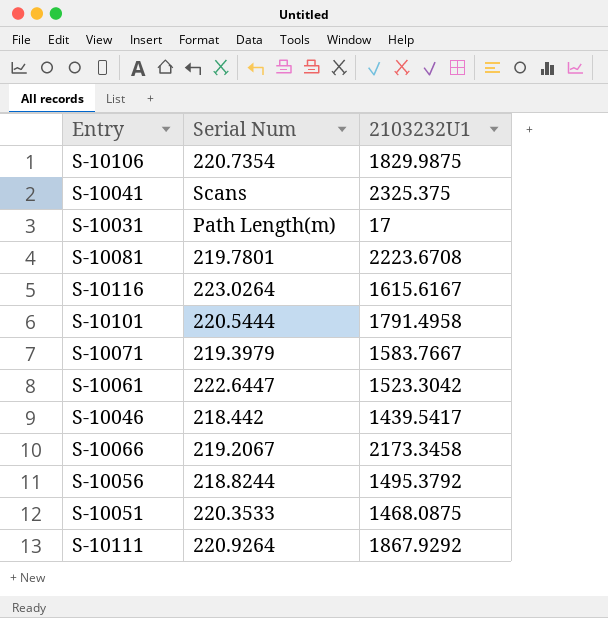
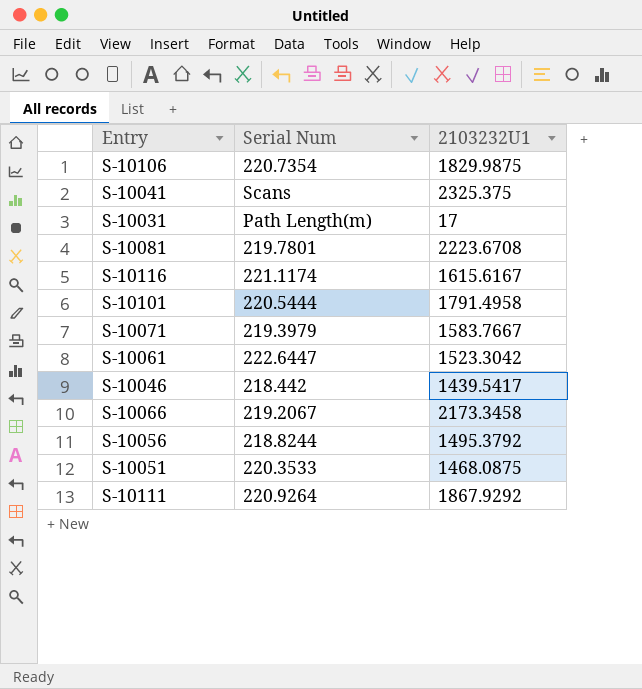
S-10116 | Serial Num: 223.0264 -> 221.1174

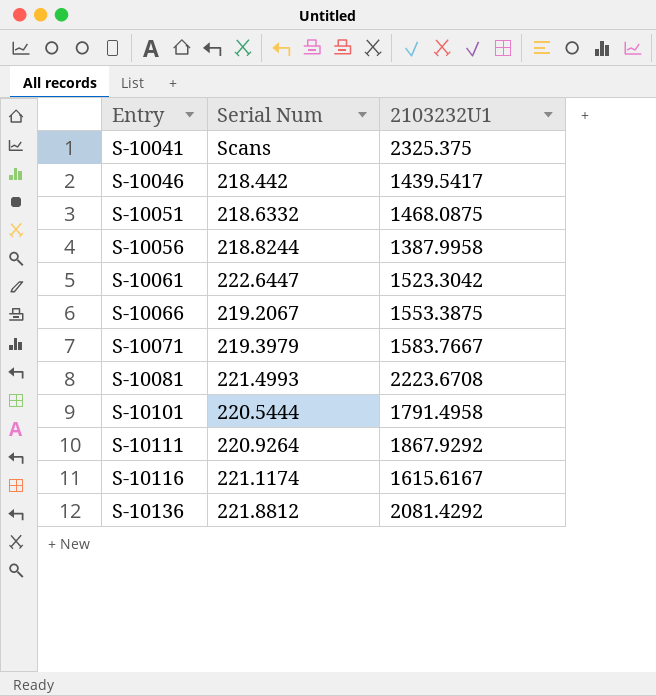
row order: none -> Entry ascending
row S-10106: 220.7354 | 1829.9875 -> none
row S-10031: Path Length(m) | 17 -> none
S-10051 | Serial Num: 220.3533 -> 218.6332
S-10056 | 2103232U1: 1495.3792 -> 1387.9958
S-10066 | 2103232U1: 2173.3458 -> 1553.3875
S-10081 | Serial Num: 219.7801 -> 221.4993
row S-10136: none -> 221.8812 | 2081.4292

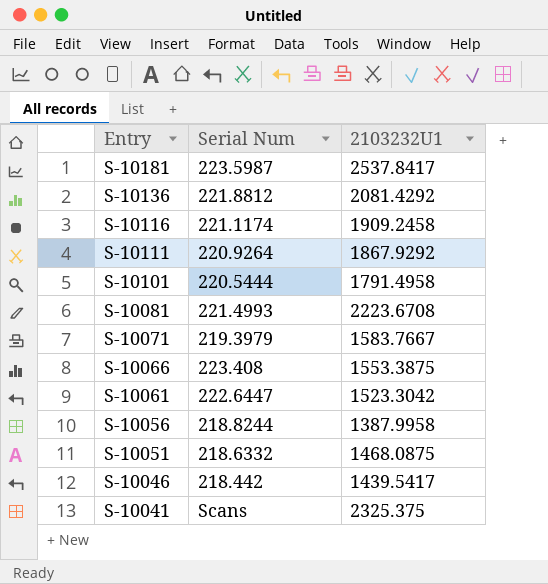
row order: Entry ascending -> Entry descending
row S-10181: none -> 223.5987 | 2537.8417
S-10116 | 2103232U1: 1615.6167 -> 1909.2458
S-10066 | Serial Num: 219.2067 -> 223.408

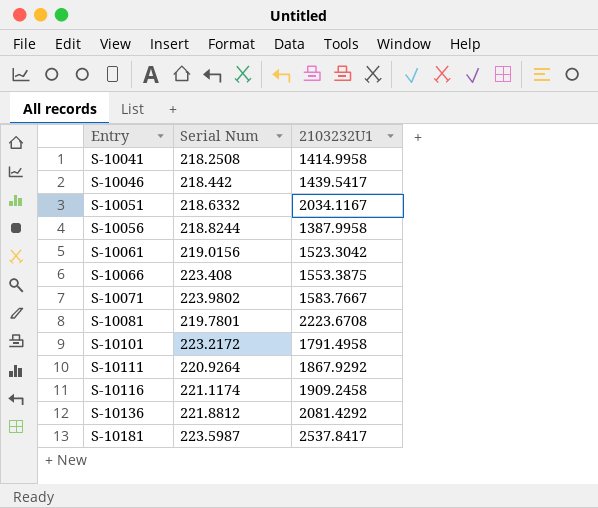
row order: Entry descending -> Entry ascending
S-10041 | Serial Num: Scans -> 218.2508
S-10041 | 2103232U1: 2325.375 -> 1414.9958
S-10051 | 2103232U1: 1468.0875 -> 2034.1167
S-10061 | Serial Num: 222.6447 -> 219.0156
S-10071 | Serial Num: 219.3979 -> 223.9802
S-10081 | Serial Num: 221.4993 -> 219.7801
S-10101 | Serial Num: 220.5444 -> 223.2172

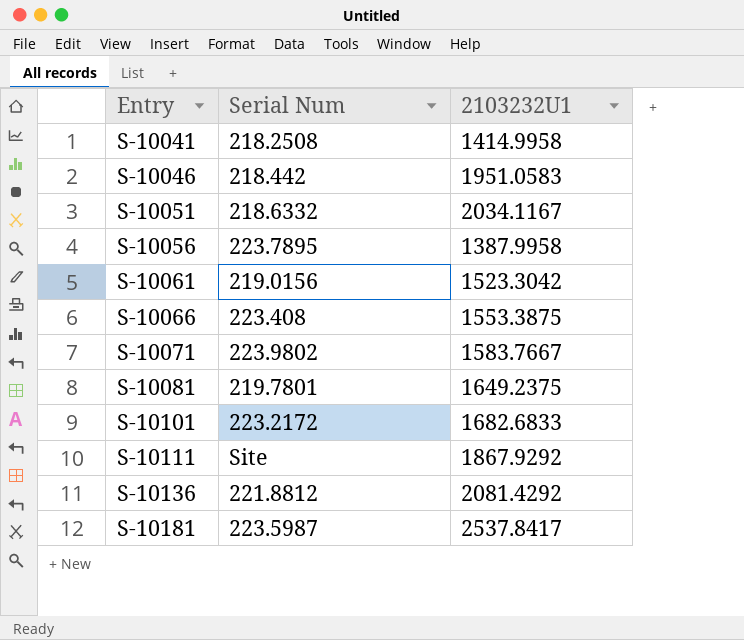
row S-10116: 221.1174 | 1909.2458 -> none
S-10046 | 2103232U1: 1439.5417 -> 1951.0583
S-10056 | Serial Num: 218.8244 -> 223.7895
S-10081 | 2103232U1: 2223.6708 -> 1649.2375
S-10101 | 2103232U1: 1791.4958 -> 1682.6833
S-10111 | Serial Num: 220.9264 -> Site

